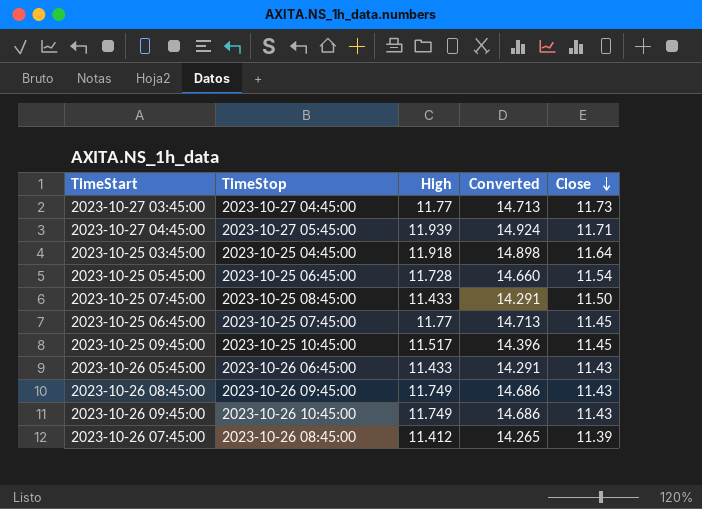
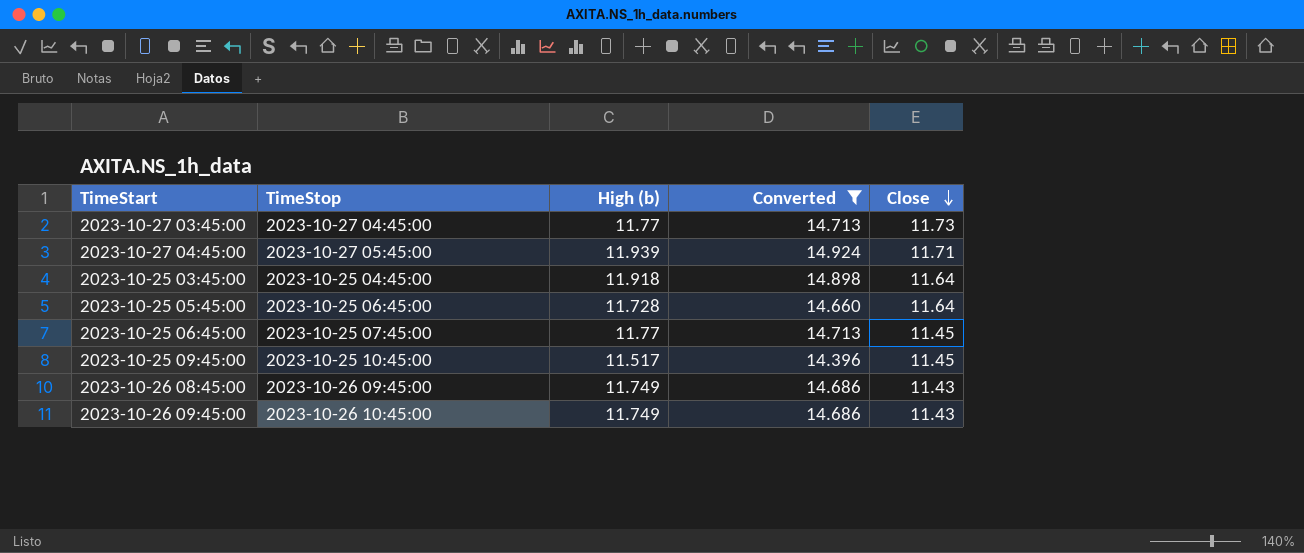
filter: none -> Converted >= 14.396
column name: High -> High (b)
2023-10-25 05:45:00 | Close: 11.54 -> 11.64

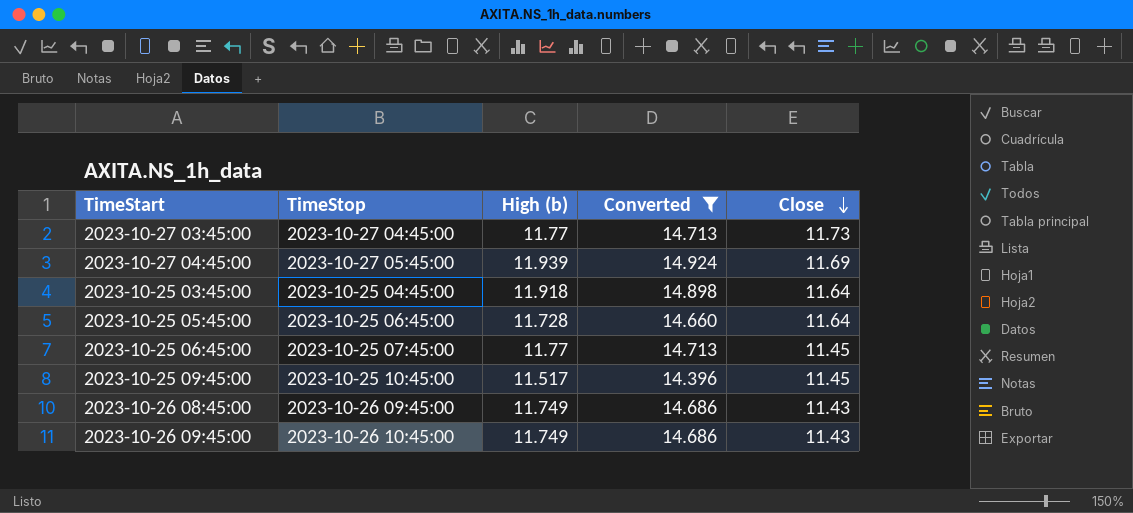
2023-10-27 04:45:00 | Close: 11.71 -> 11.69

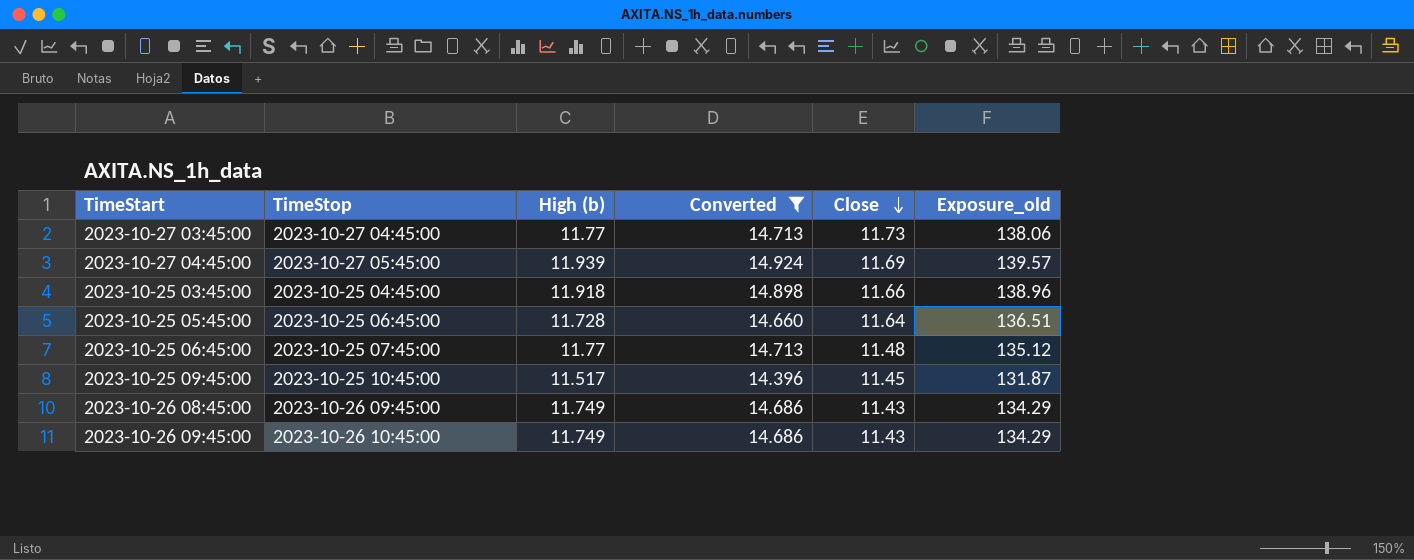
column Exposure_old | formula: none -> [High (b)] * [Close]
2023-10-25 03:45:00 | Close: 11.64 -> 11.66
2023-10-25 06:45:00 | Close: 11.45 -> 11.48

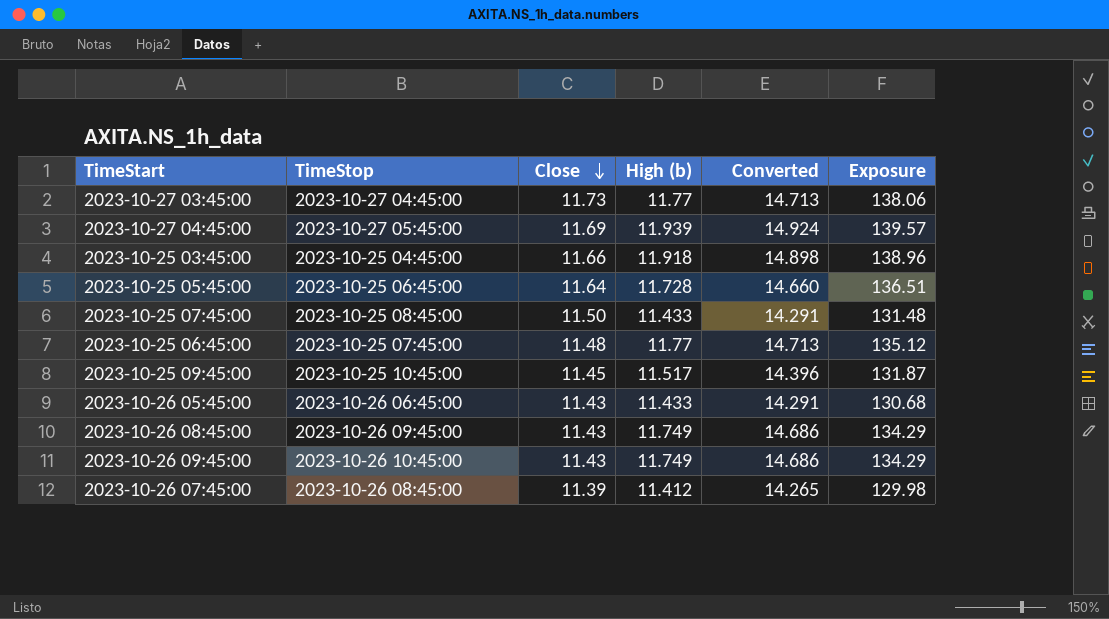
filter: Converted >= 14.396 -> none
column Close | position: 5 -> 3
column name: Exposure_old -> Exposure

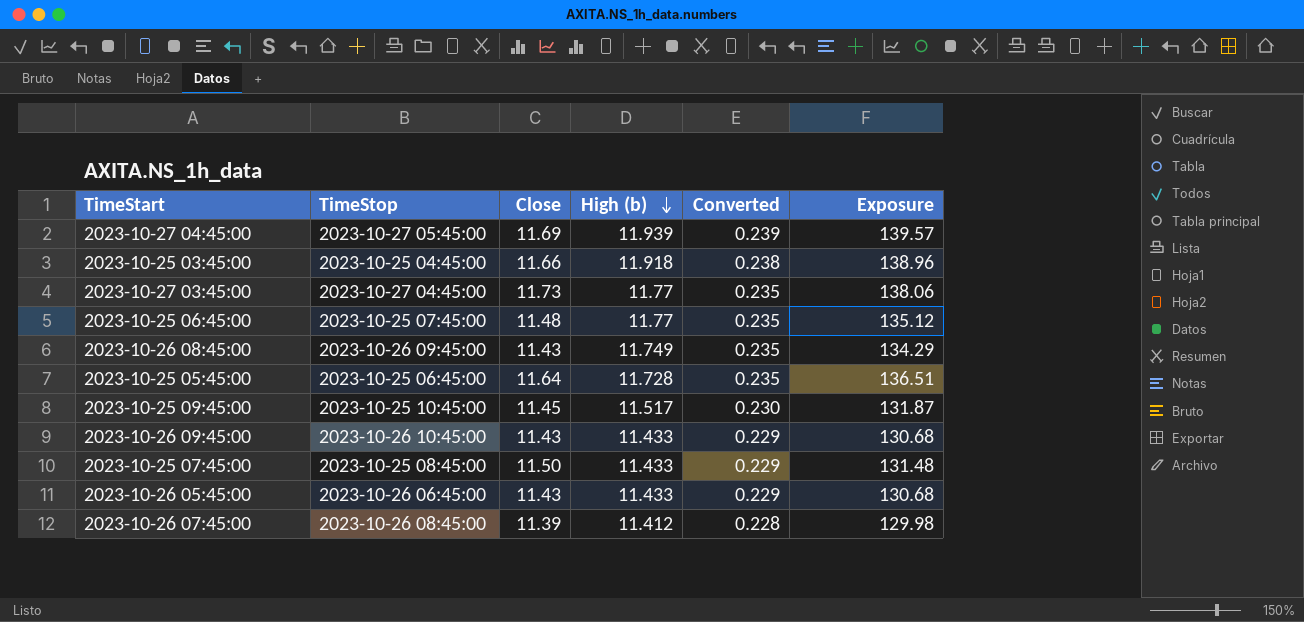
row order: Close descending -> High (b) descending
column Converted | formula: [High (b)] * 1.25 -> [High (b)] * 0.02
2023-10-26 09:45:00 | High (b): 11.749 -> 11.433
2023-10-26 09:45:00 | Exposure: 134.29 -> 130.68

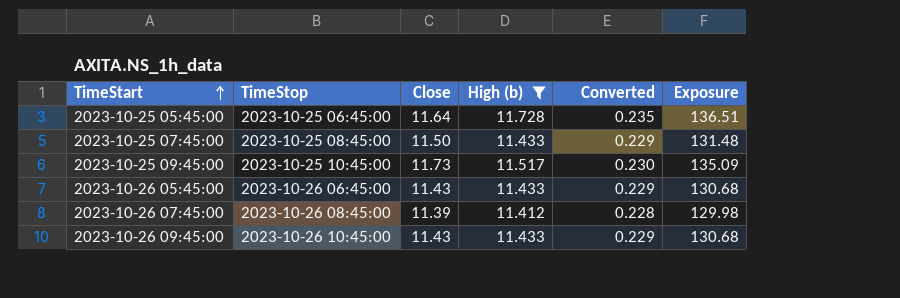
filter: none -> High (b) <= 11.728
row order: High (b) descending -> TimeStart ascending
2023-10-25 09:45:00 | Close: 11.45 -> 11.73
2023-10-25 09:45:00 | Exposure: 131.87 -> 135.09

